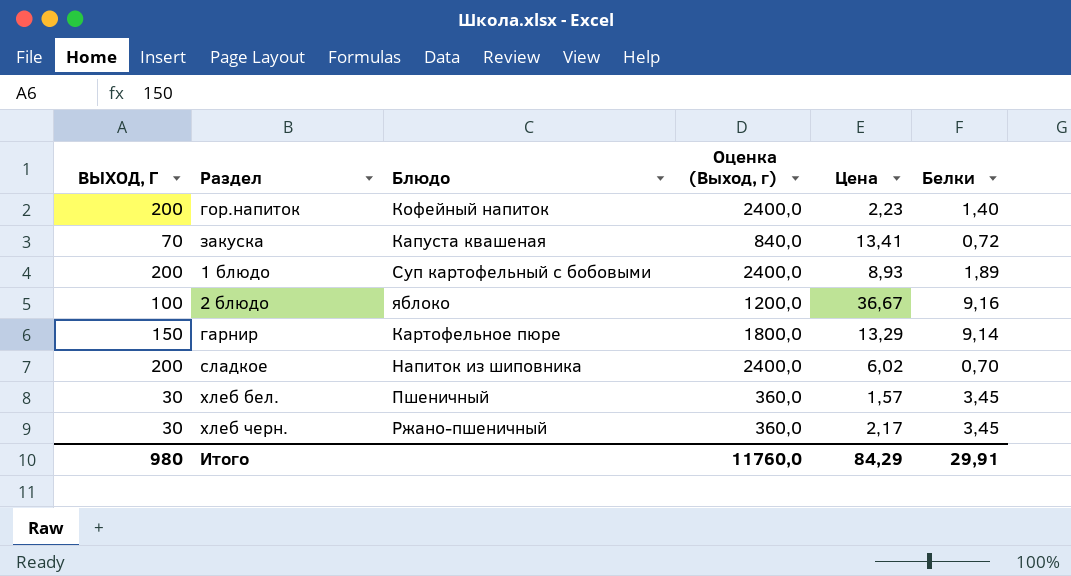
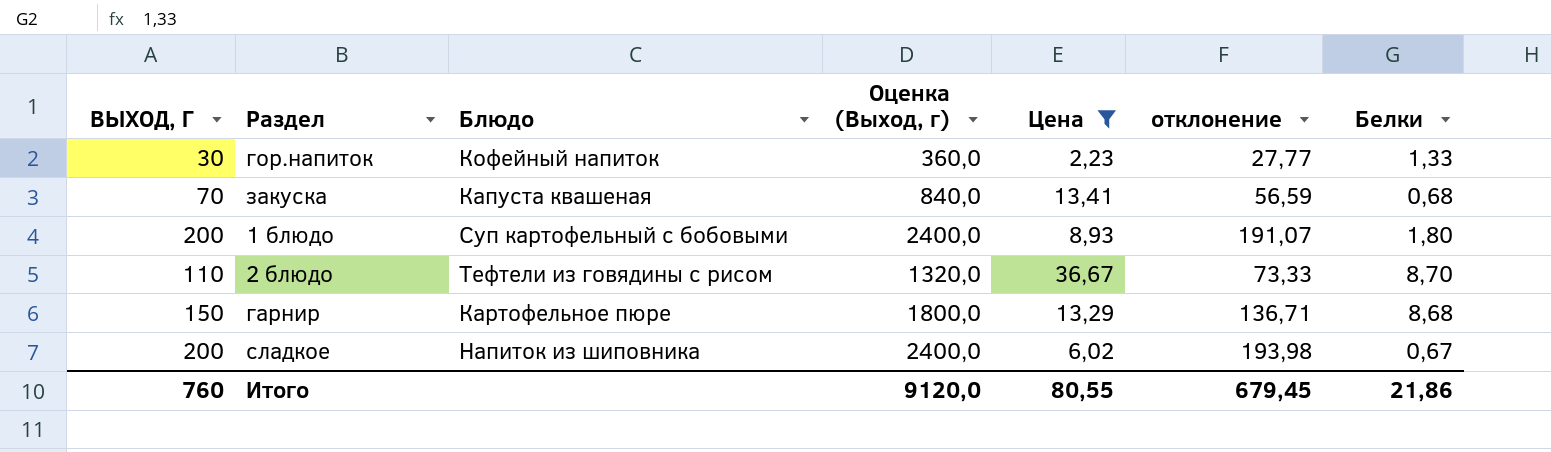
filter: none -> Цена >= 2,23
column отклонение | formula: none -> [ВЫХОД, Г] - [Цена]
гор.напиток | ВЫХОД, Г: 200 -> 30
гор.напиток | Оценка (Выход, г): 2400,0 -> 360,0
гор.напиток | Белки: 1,40 -> 1,33
закуска | Белки: 0,72 -> 0,68
1 блюдо | Белки: 1,89 -> 1,80
2 блюдо | ВЫХОД, Г: 100 -> 110
2 блюдо | Блюдо: яблоко -> Тефтели из говядины с рисом
2 блюдо | Оценка (Выход, г): 1200,0 -> 1320,0
2 блюдо | Белки: 9,16 -> 8,70
гарнир | Белки: 9,14 -> 8,68
сладкое | Белки: 0,70 -> 0,67
Итого | ВЫХОД, Г: 980 -> 760
Итого | Оценка (Выход, г): 11760,0 -> 9120,0
Итого | Цена: 84,29 -> 80,55
Итого | Белки: 29,91 -> 21,86

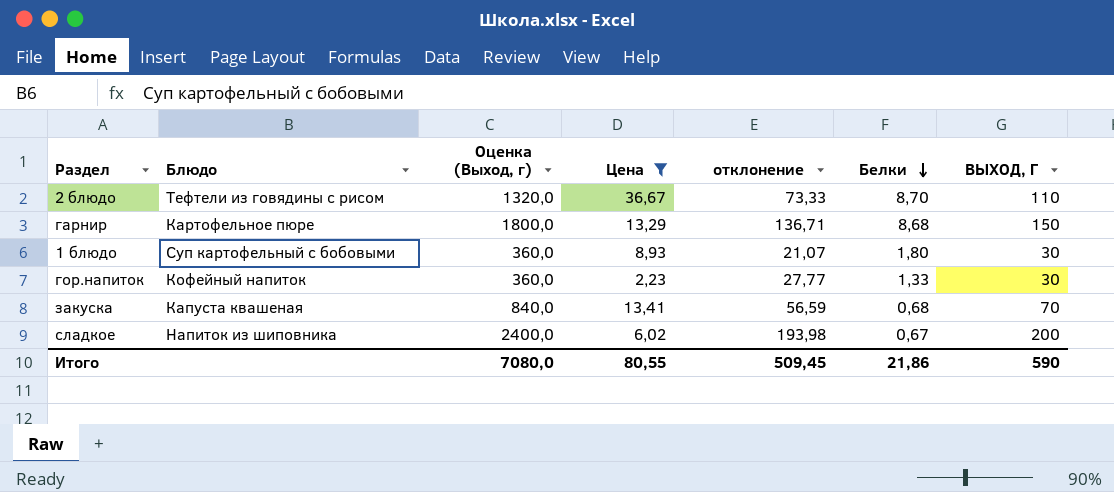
row order: none -> Белки descending
column ВЫХОД, Г | position: 1 -> 7
1 блюдо | Оценка (Выход, г): 2400,0 -> 360,0
1 блюдо | отклонение: 191,07 -> 21,07
1 блюдо | ВЫХОД, Г: 200 -> 30
Итого | Оценка (Выход, г): 9120,0 -> 7080,0
Итого | отклонение: 679,45 -> 509,45
Итого | ВЫХОД, Г: 760 -> 590

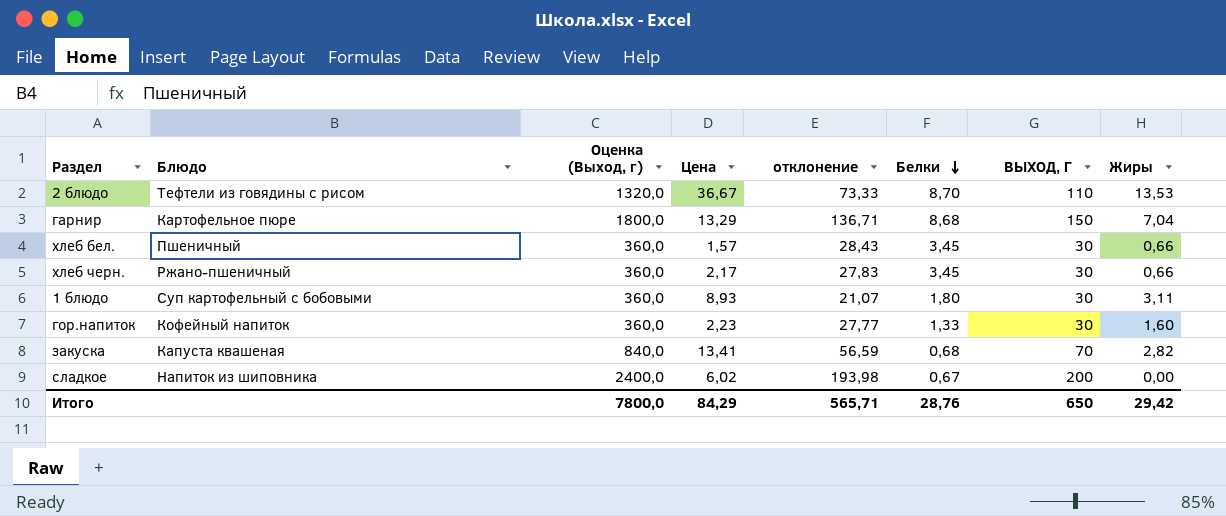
filter: Цена >= 2,23 -> none
column Жиры | position: none -> 8
Итого | Оценка (Выход, г): 7080,0 -> 7800,0
Итого | Цена: 80,55 -> 84,29
Итого | отклонение: 509,45 -> 565,71
Итого | Белки: 21,86 -> 28,76
Итого | ВЫХОД, Г: 590 -> 650

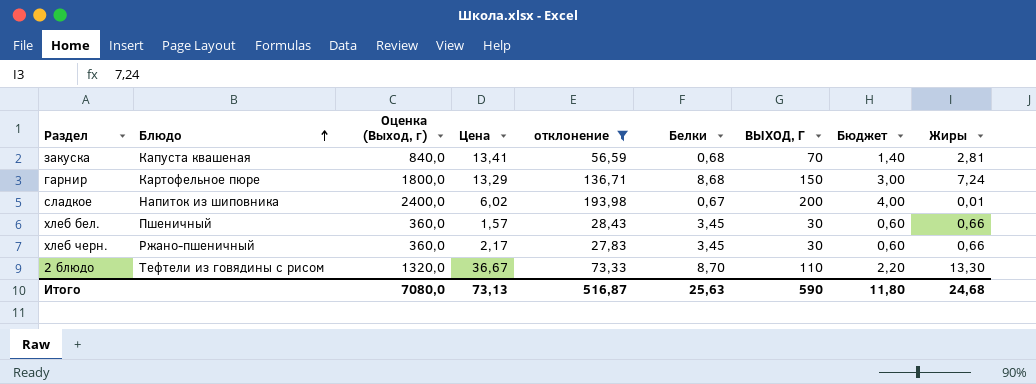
filter: none -> отклонение >= 27,83
row order: Белки descending -> Блюдо ascending
column Бюджет | formula: none -> [ВЫХОД, Г] * 0,02
закуска | Жиры: 2,82 -> 2,81
гарнир | Жиры: 7,04 -> 7,24
сладкое | Жиры: 0,00 -> 0,01
2 блюдо | Жиры: 13,53 -> 13,30
Итого | Оценка (Выход, г): 7800,0 -> 7080,0
Итого | Цена: 84,29 -> 73,13
Итого | отклонение: 565,71 -> 516,87
Итого | Белки: 28,76 -> 25,63
Итого | ВЫХОД, Г: 650 -> 590
Итого | Жиры: 29,42 -> 24,68

